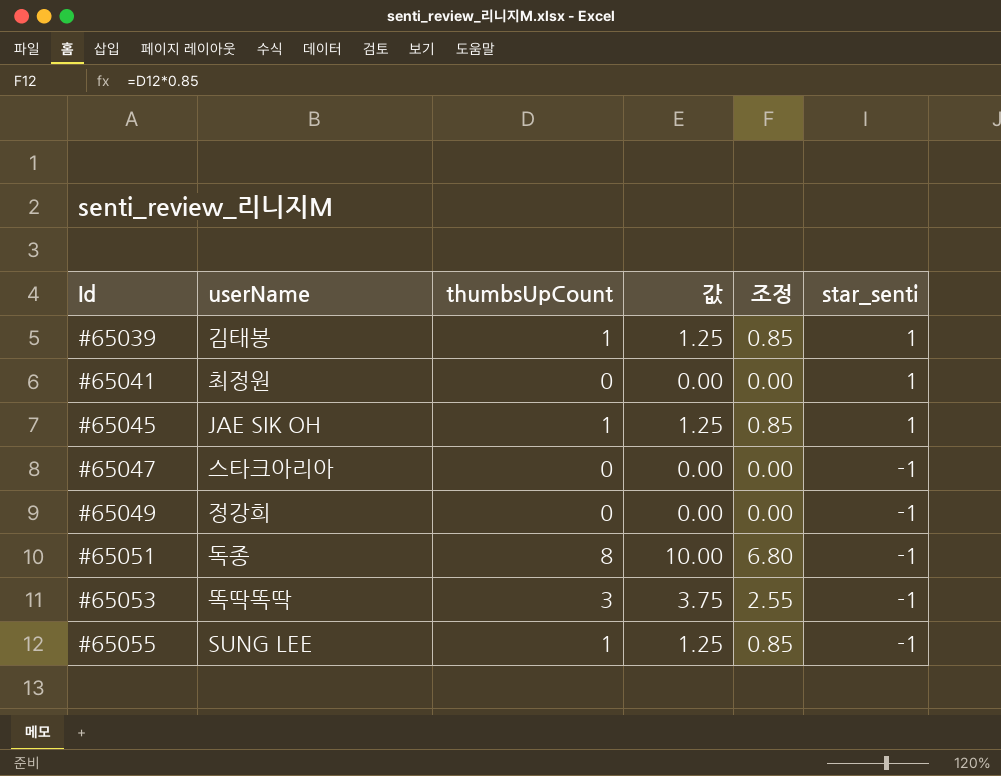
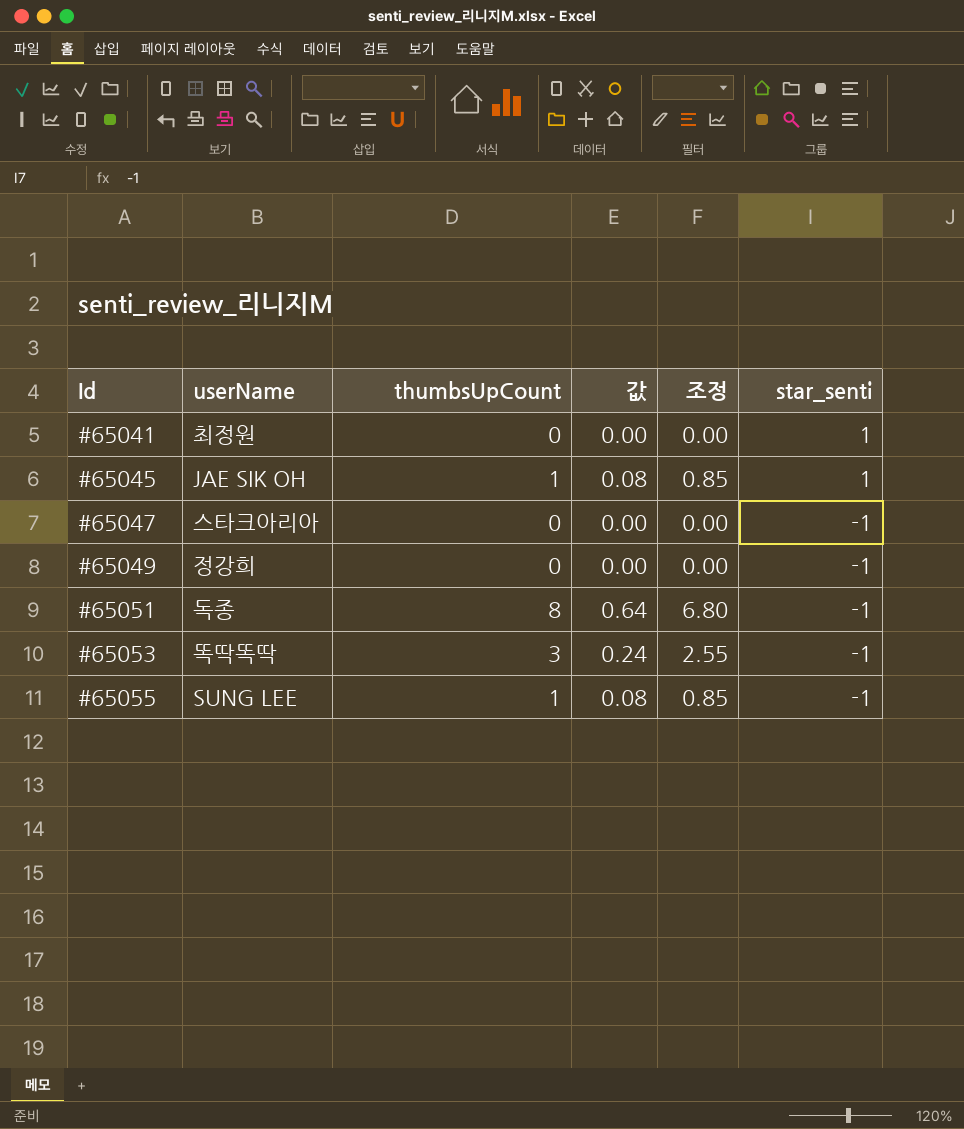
column 값 | formula: [thumbsUpCount] * 1.25 -> [thumbsUpCount] * 0.08
row #65039: 김태봉 | 1 | 1.25 | 0.85 | 1 -> none

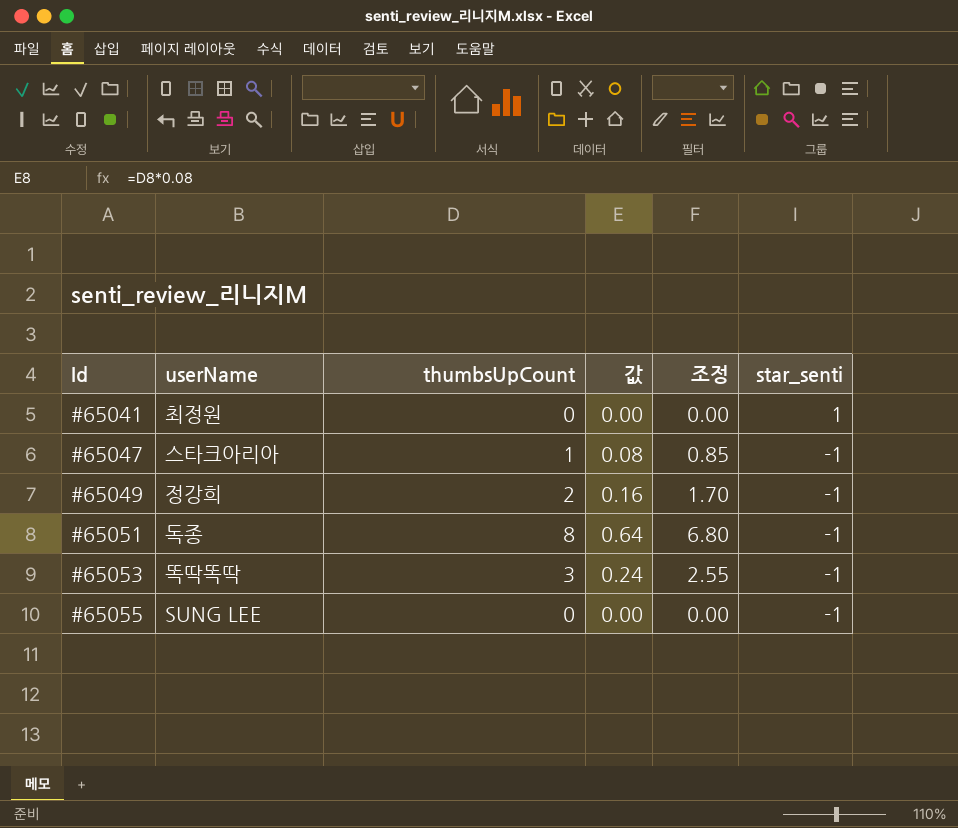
row #65045: JAE SIK OH | 1 | 0.08 | 0.85 | 1 -> none
#65047 | thumbsUpCount: 0 -> 1
#65047 | 값: 0.00 -> 0.08
#65047 | 조정: 0.00 -> 0.85
#65049 | thumbsUpCount: 0 -> 2
#65049 | 값: 0.00 -> 0.16
#65049 | 조정: 0.00 -> 1.70
#65055 | thumbsUpCount: 1 -> 0
#65055 | 값: 0.08 -> 0.00
#65055 | 조정: 0.85 -> 0.00

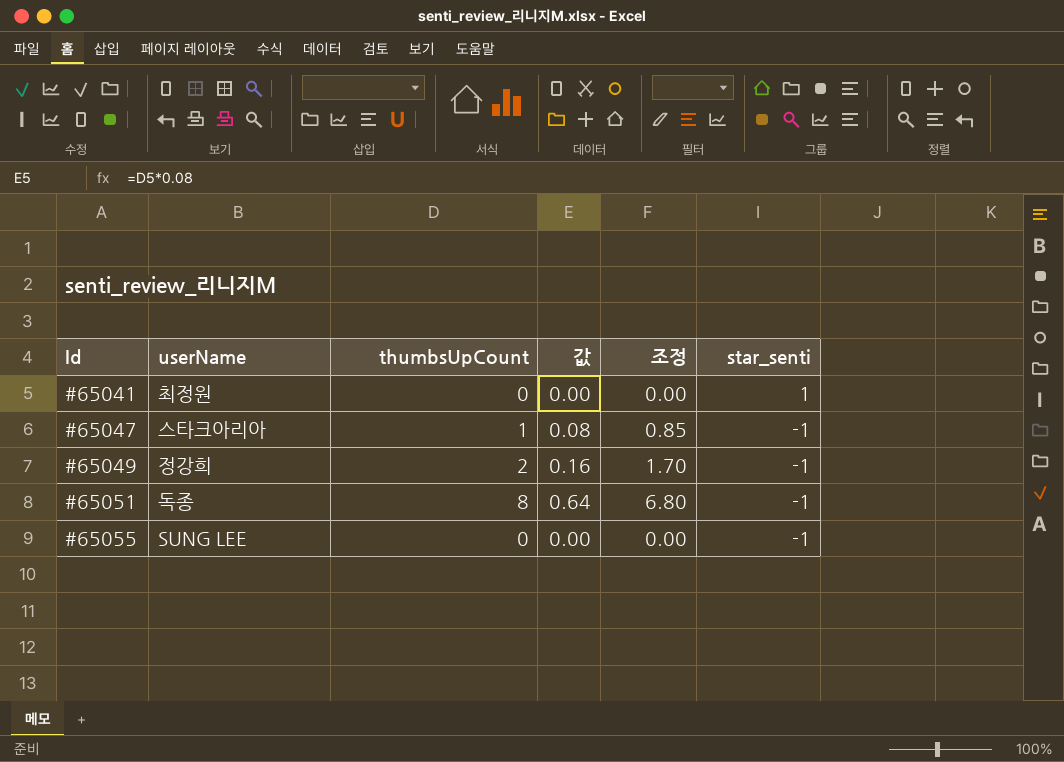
row #65053: 똑딱똑딱 | 3 | 0.24 | 2.55 | -1 -> none

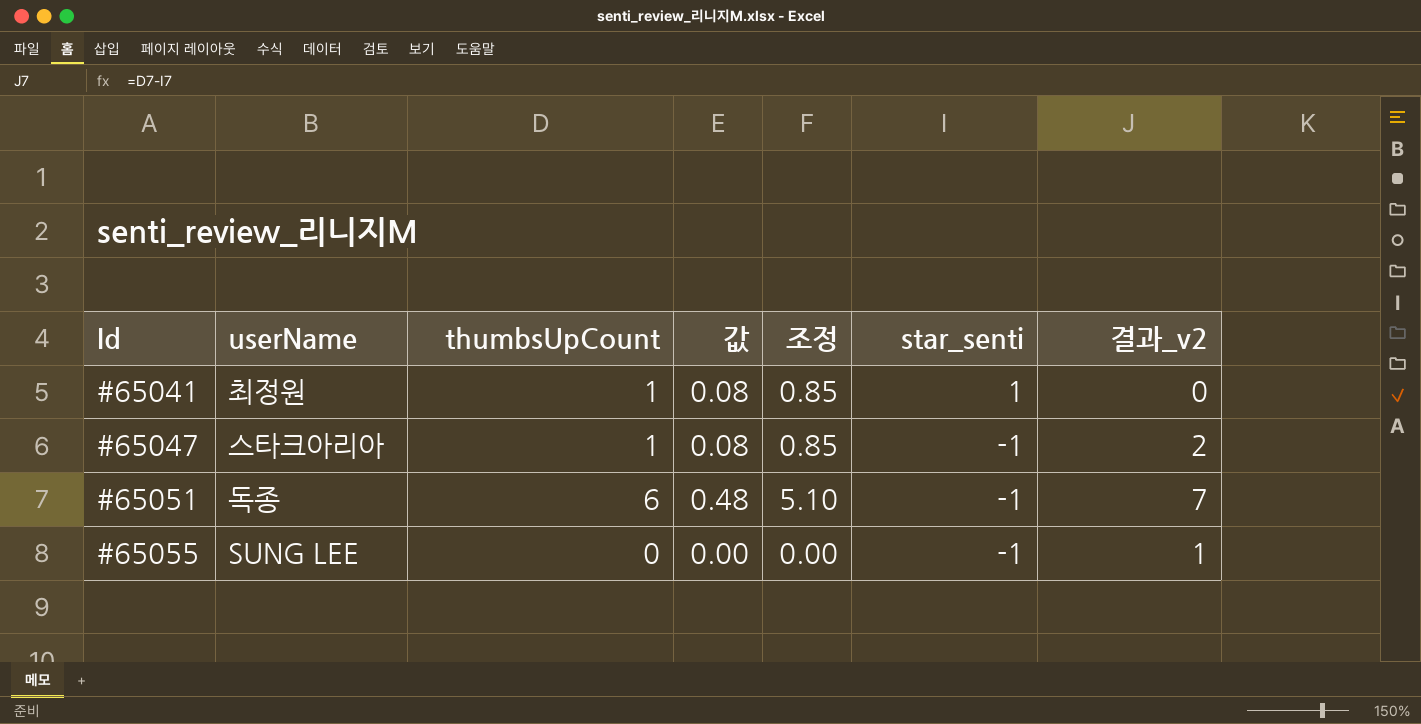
column 결과_v2 | formula: none -> [thumbsUpCount] - [star_senti]
row #65049: 정강희 | 2 | 0.16 | 1.70 | -1 -> none
#65041 | thumbsUpCount: 0 -> 1
#65041 | 값: 0.00 -> 0.08
#65041 | 조정: 0.00 -> 0.85
#65051 | thumbsUpCount: 8 -> 6
#65051 | 값: 0.64 -> 0.48
#65051 | 조정: 6.80 -> 5.10

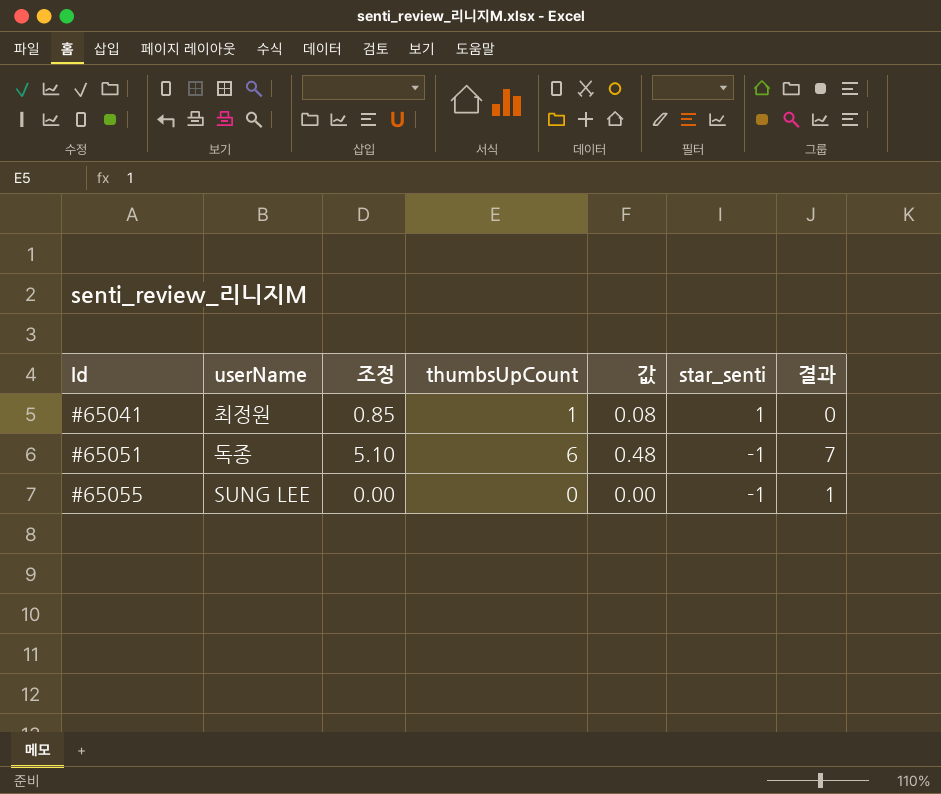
column 조정 | position: 5 -> 3
column name: 결과_v2 -> 결과
row #65047: 스타크아리아 | 1 | 0.08 | 0.85 | -1 | 2 -> none

